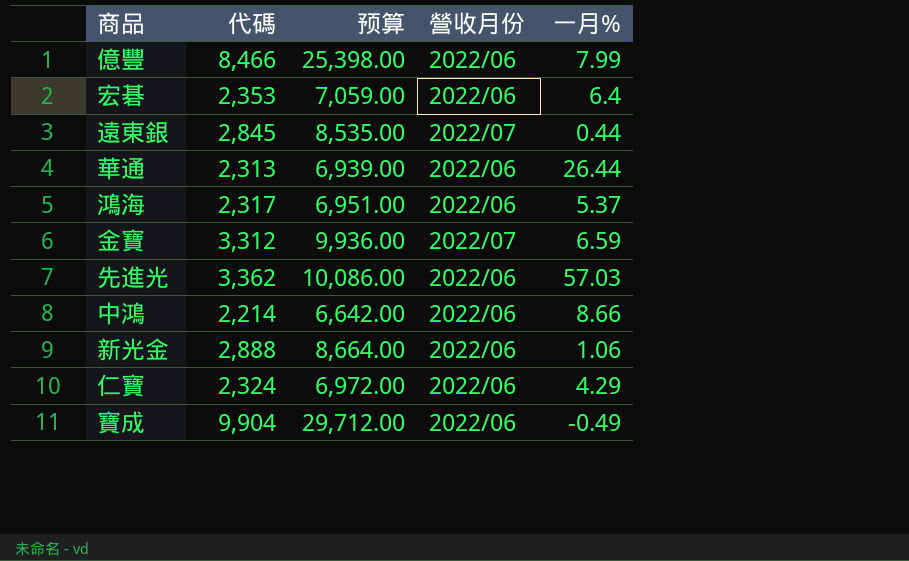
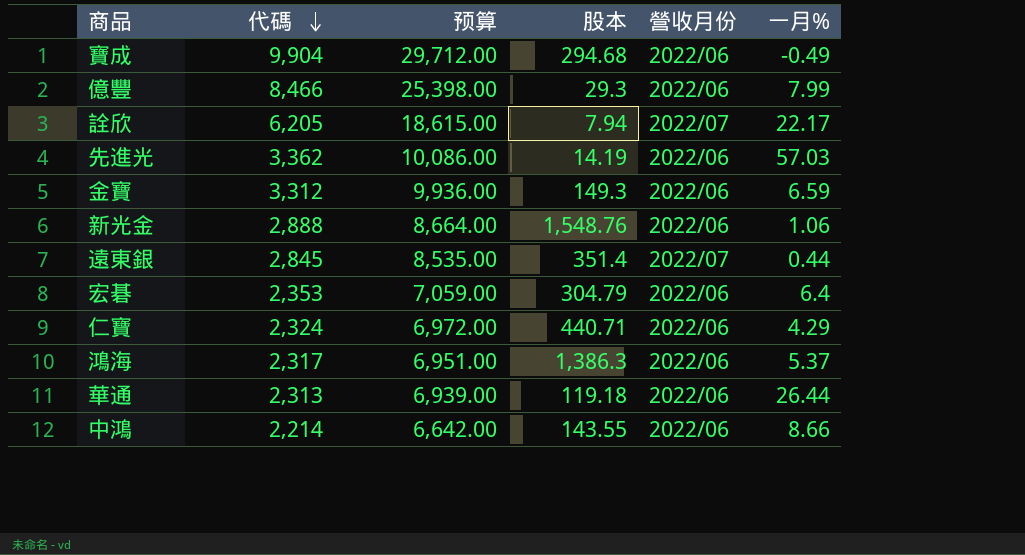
row order: none -> 代碼 descending
column 股本 | position: none -> 4
row 詮欣: none -> 6,205 | 18,615.00 | 7.94 | 2022/07 | 22.17
金寶 | 營收月份: 2022/07 -> 2022/06

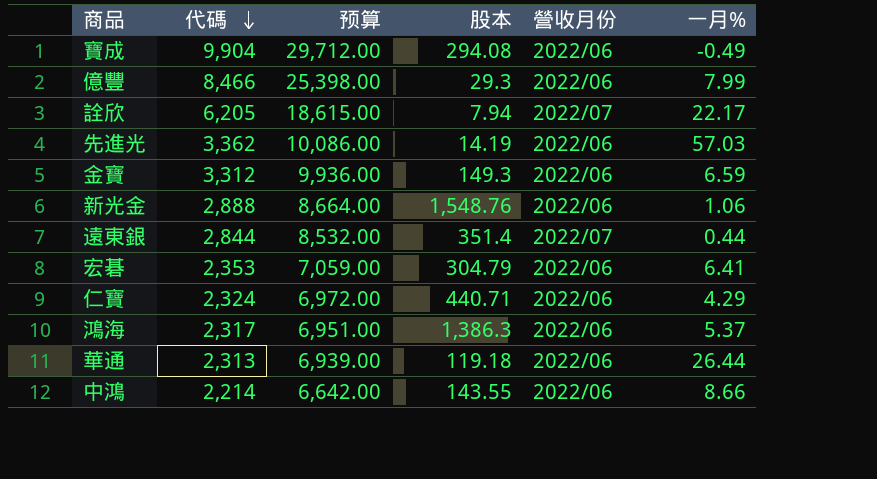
寶成 | 股本: 294.68 -> 294.08
遠東銀 | 代碼: 2,845 -> 2,844
遠東銀 | 预算: 8,535.00 -> 8,532.00
宏碁 | 一月%: 6.4 -> 6.41

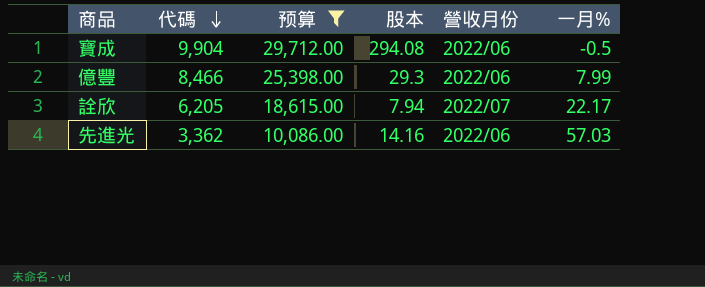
filter: none -> 预算 >= 10,086.00
寶成 | 一月%: -0.49 -> -0.5
先進光 | 股本: 14.19 -> 14.16

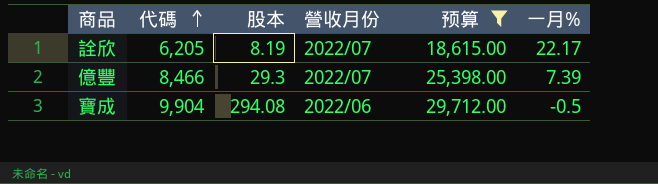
row order: 代碼 descending -> 代碼 ascending
column 预算 | position: 3 -> 5
row 先進光: 3,362 | 10,086.00 | 14.16 | 2022/06 | 57.03 -> none
詮欣 | 股本: 7.94 -> 8.19
億豐 | 營收月份: 2022/06 -> 2022/07
億豐 | 一月%: 7.99 -> 7.39

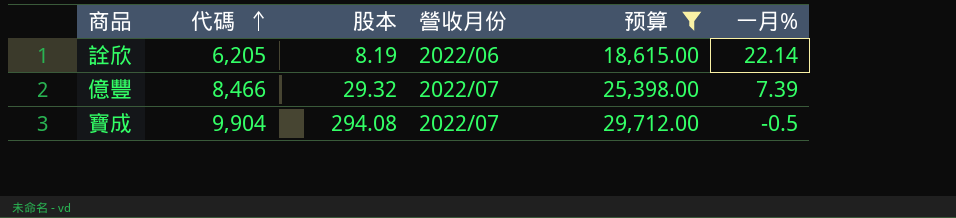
詮欣 | 營收月份: 2022/07 -> 2022/06
詮欣 | 一月%: 22.17 -> 22.14
億豐 | 股本: 29.3 -> 29.32
寶成 | 營收月份: 2022/06 -> 2022/07

